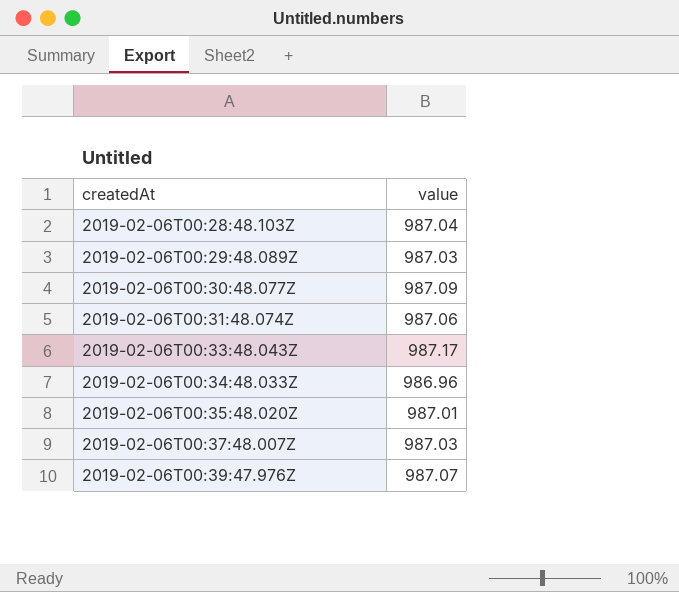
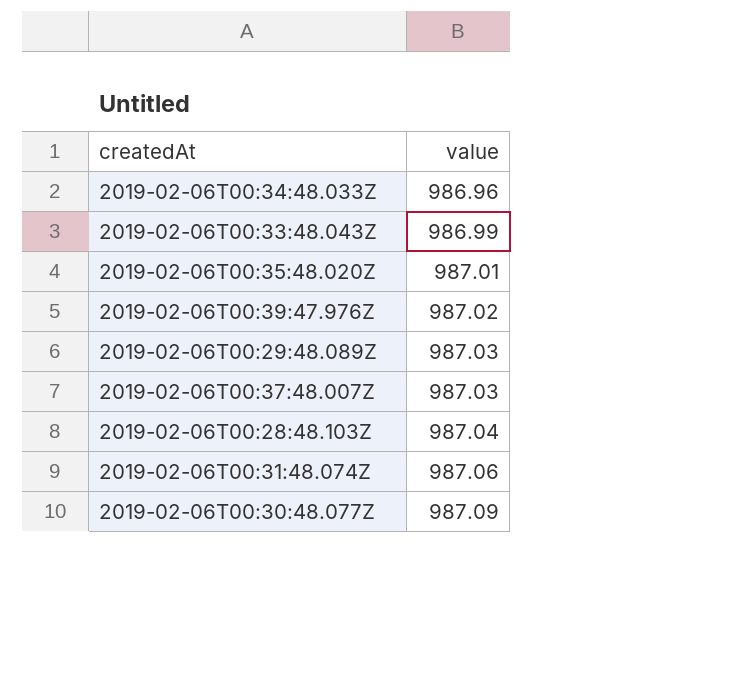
row order: createdAt ascending -> value ascending
2019-02-06T00:33:48.043Z | value: 987.17 -> 986.99
2019-02-06T00:39:47.976Z | value: 987.07 -> 987.02

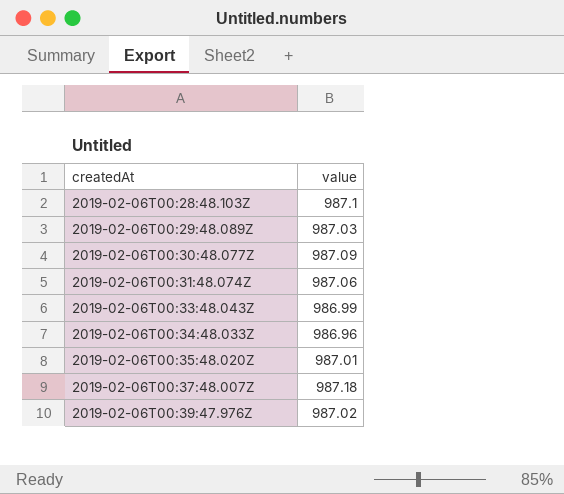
row order: value ascending -> createdAt ascending
2019-02-06T00:28:48.103Z | value: 987.04 -> 987.1
2019-02-06T00:37:48.007Z | value: 987.03 -> 987.18

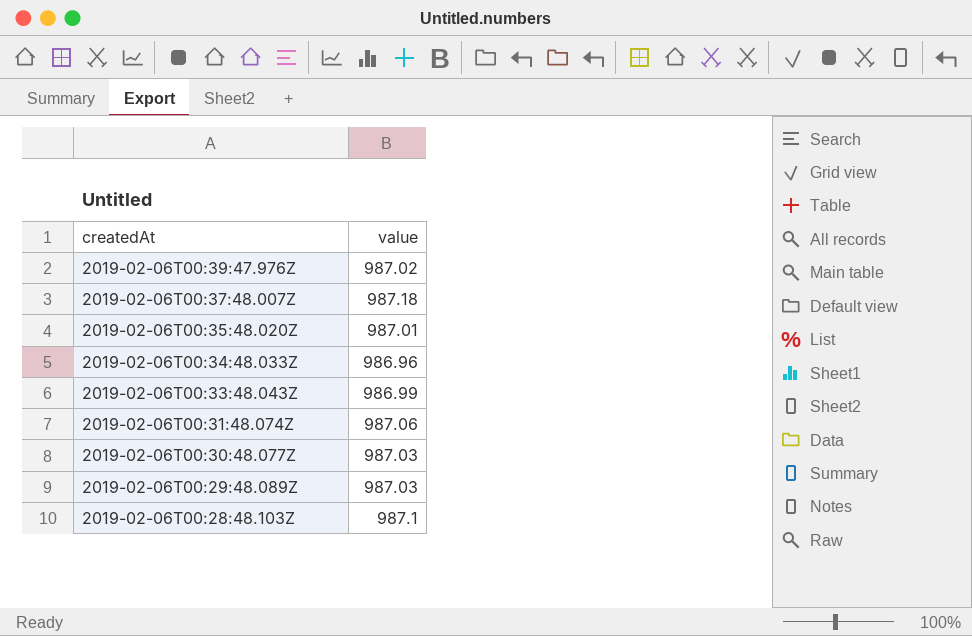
row order: createdAt ascending -> createdAt descending
2019-02-06T00:30:48.077Z | value: 987.09 -> 987.03

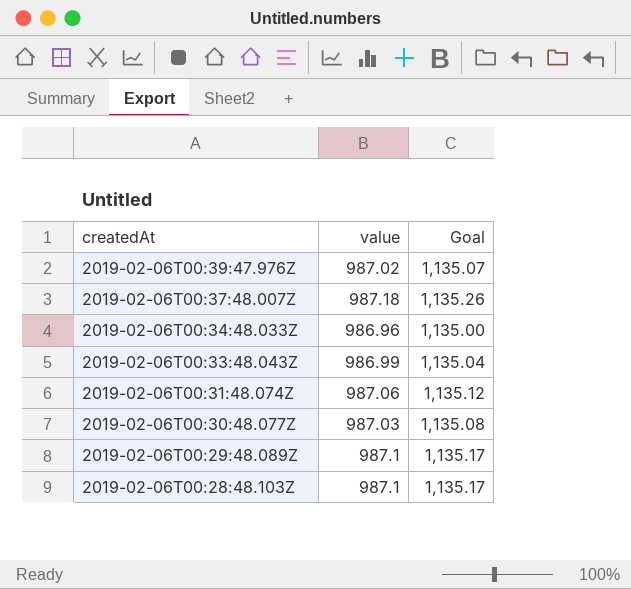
column Goal | formula: none -> [value] * 1.15
row 2019-02-06T00:35:48.020Z: 987.01 -> none
2019-02-06T00:29:48.089Z | value: 987.03 -> 987.1

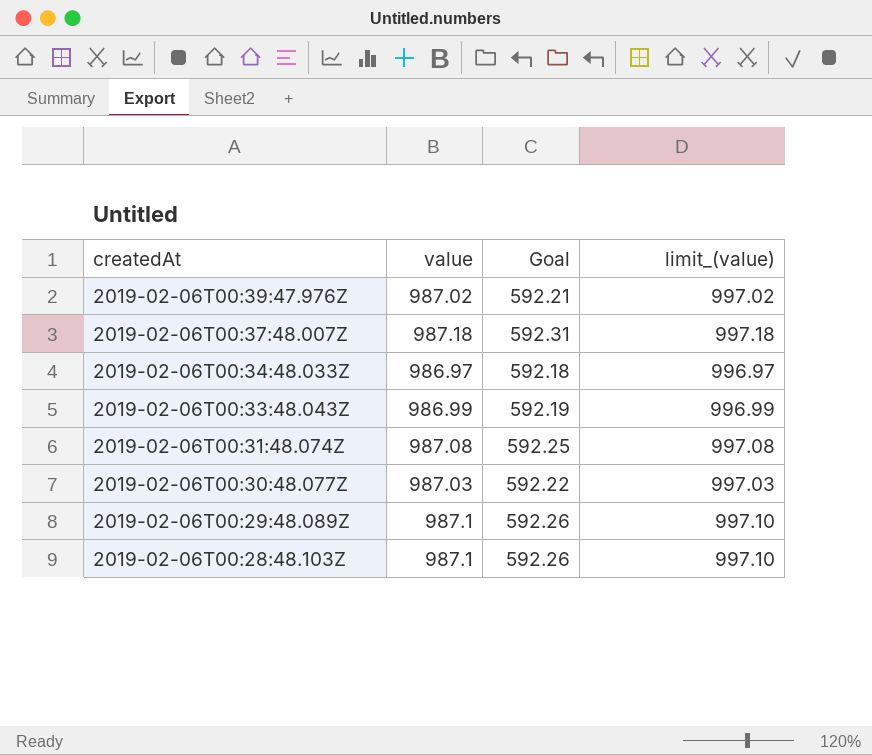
column Goal | formula: [value] * 1.15 -> [value] * 0.6
column limit_(value) | formula: none -> [value] + 10
2019-02-06T00:34:48.033Z | value: 986.96 -> 986.97
2019-02-06T00:31:48.074Z | value: 987.06 -> 987.08

